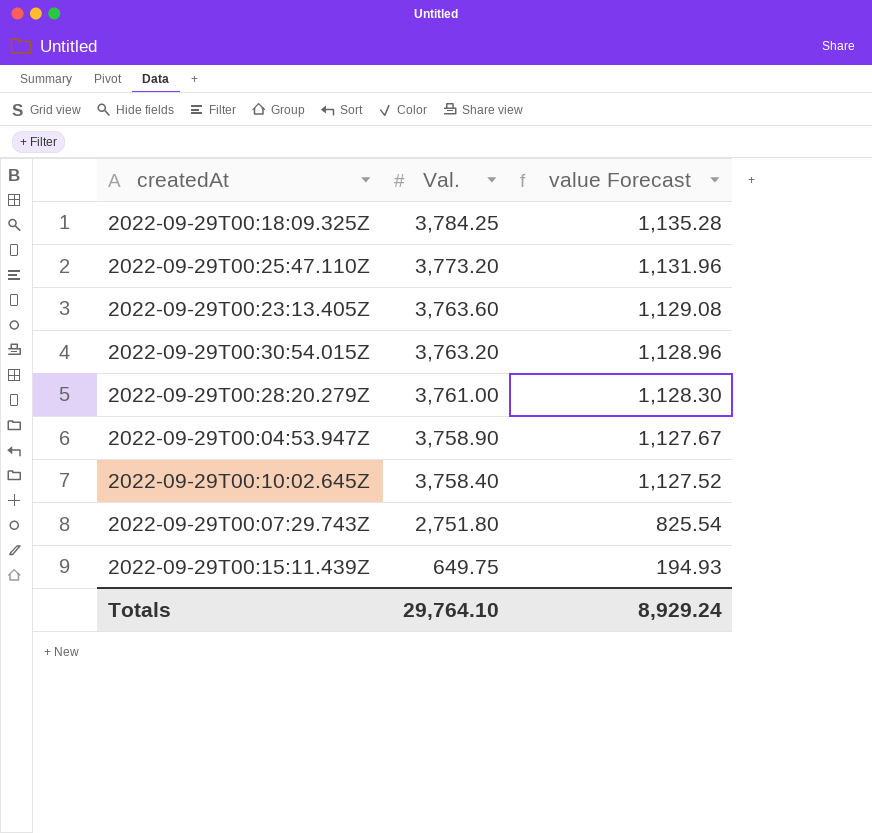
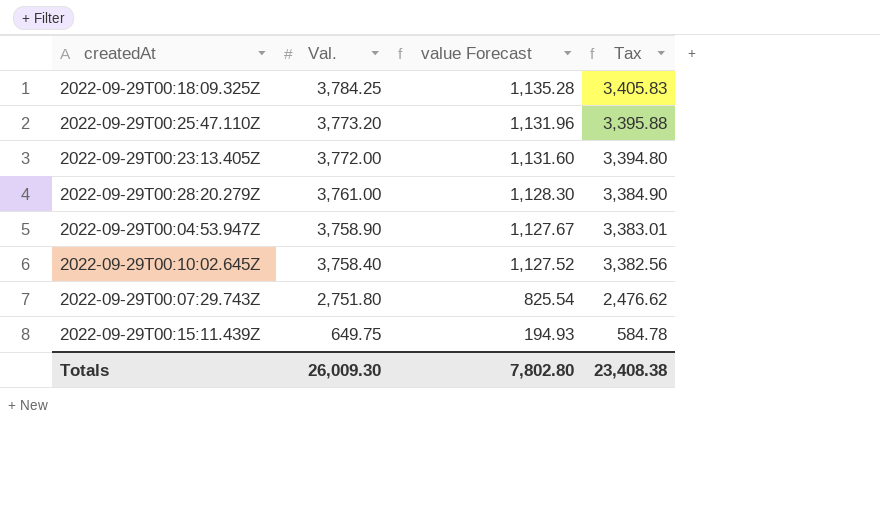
column Tax | formula: none -> [Val.] * 0.9
row 2022-09-29T00:30:54.015Z: 3,763.20 | 1,128.96 -> none
2022-09-29T00:23:13.405Z | Val.: 3,763.60 -> 3,772.00
2022-09-29T00:23:13.405Z | value Forecast: 1,129.08 -> 1,131.60
Totals | Val.: 29,764.10 -> 26,009.30
Totals | value Forecast: 8,929.24 -> 7,802.80

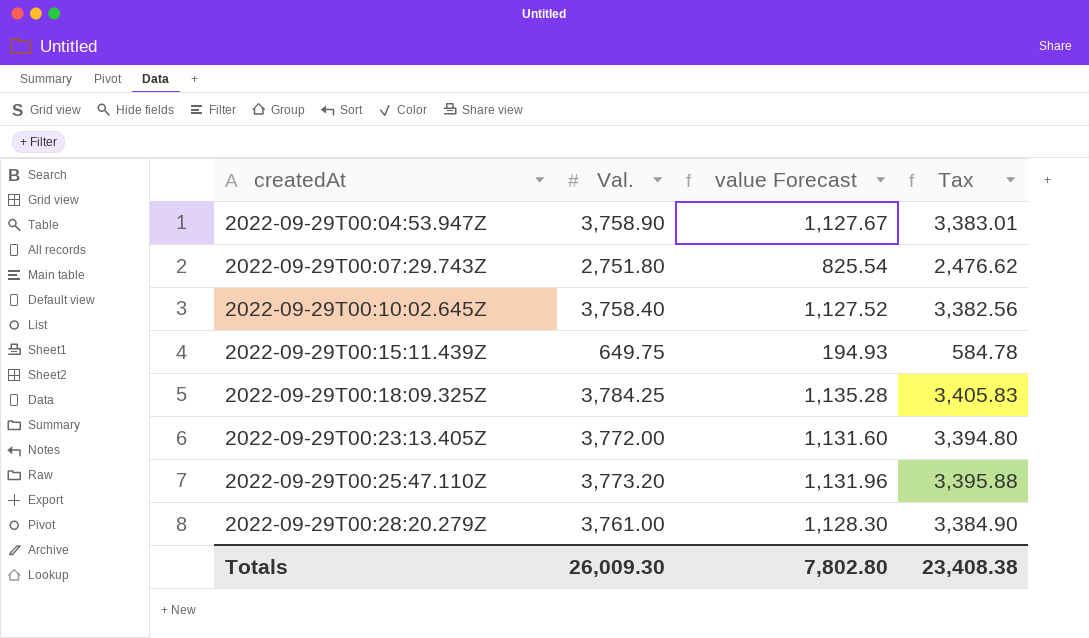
row order: Val. descending -> createdAt ascending

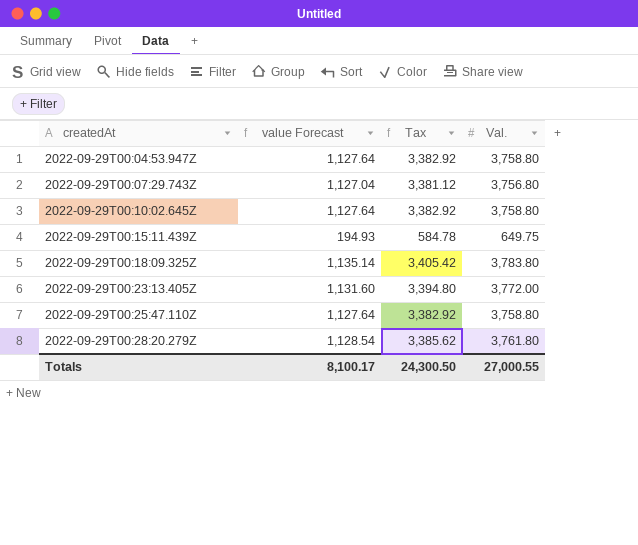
column Val. | position: 2 -> 4
2022-09-29T00:04:53.947Z | value Forecast: 1,127.67 -> 1,127.64
2022-09-29T00:04:53.947Z | Tax: 3,383.01 -> 3,382.92
2022-09-29T00:04:53.947Z | Val.: 3,758.90 -> 3,758.80
2022-09-29T00:07:29.743Z | value Forecast: 825.54 -> 1,127.04
2022-09-29T00:07:29.743Z | Tax: 2,476.62 -> 3,381.12
2022-09-29T00:07:29.743Z | Val.: 2,751.80 -> 3,756.80
2022-09-29T00:10:02.645Z | value Forecast: 1,127.52 -> 1,127.64
2022-09-29T00:10:02.645Z | Tax: 3,382.56 -> 3,382.92
2022-09-29T00:10:02.645Z | Val.: 3,758.40 -> 3,758.80
2022-09-29T00:18:09.325Z | value Forecast: 1,135.28 -> 1,135.14
2022-09-29T00:18:09.325Z | Tax: 3,405.83 -> 3,405.42
2022-09-29T00:18:09.325Z | Val.: 3,784.25 -> 3,783.80
2022-09-29T00:25:47.110Z | value Forecast: 1,131.96 -> 1,127.64
2022-09-29T00:25:47.110Z | Tax: 3,395.88 -> 3,382.92
2022-09-29T00:25:47.110Z | Val.: 3,773.20 -> 3,758.80
2022-09-29T00:28:20.279Z | value Forecast: 1,128.30 -> 1,128.54
2022-09-29T00:28:20.279Z | Tax: 3,384.90 -> 3,385.62
2022-09-29T00:28:20.279Z | Val.: 3,761.00 -> 3,761.80
Totals | value Forecast: 7,802.80 -> 8,100.17
Totals | Tax: 23,408.38 -> 24,300.50
Totals | Val.: 26,009.30 -> 27,000.55

